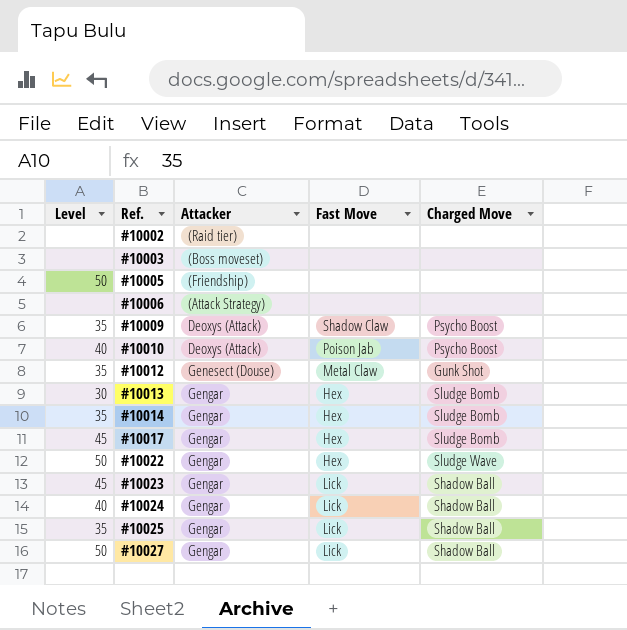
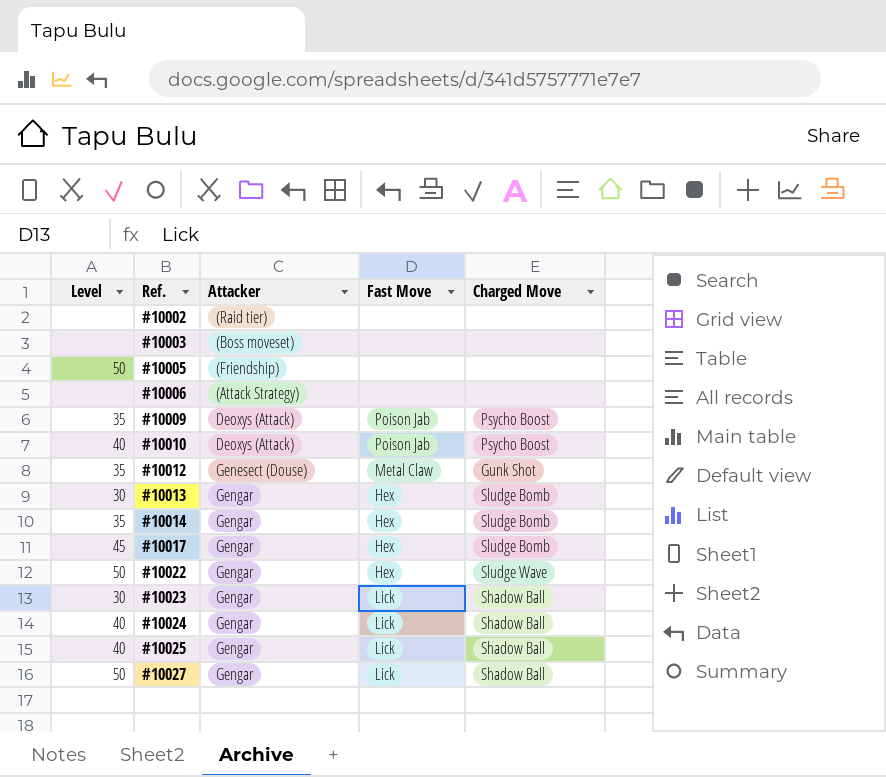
#10009 | Fast Move: Shadow Claw -> Poison Jab
#10023 | Level: 45 -> 30
#10025 | Level: 35 -> 40

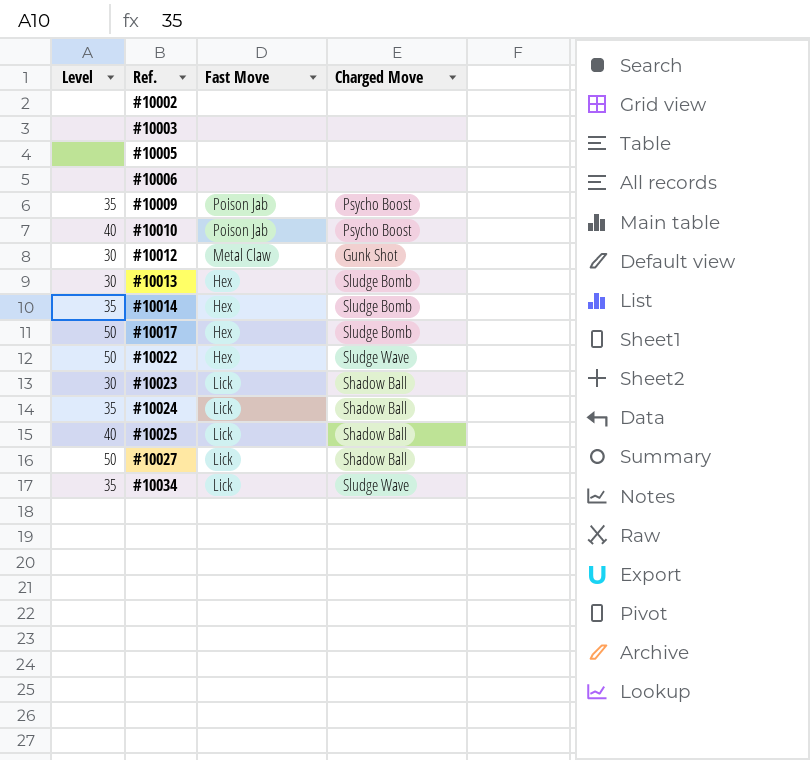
column Attacker | position: 3 -> none
#10005 | Level: 50 -> none
#10012 | Level: 35 -> 30
#10017 | Level: 45 -> 50
#10024 | Level: 40 -> 35
row #10034: none -> 35 | Lick | Sludge Wave

